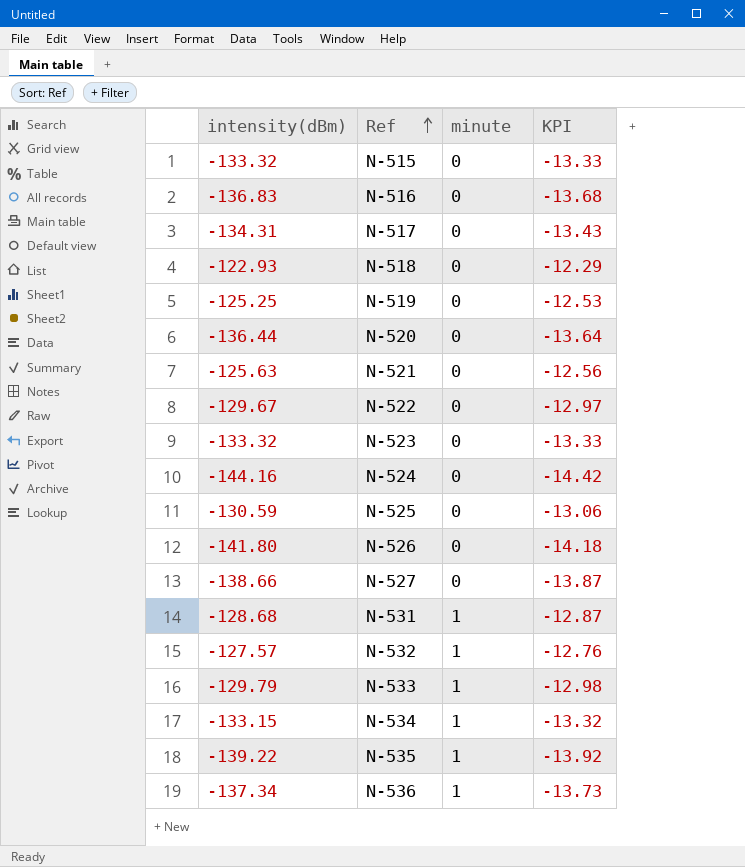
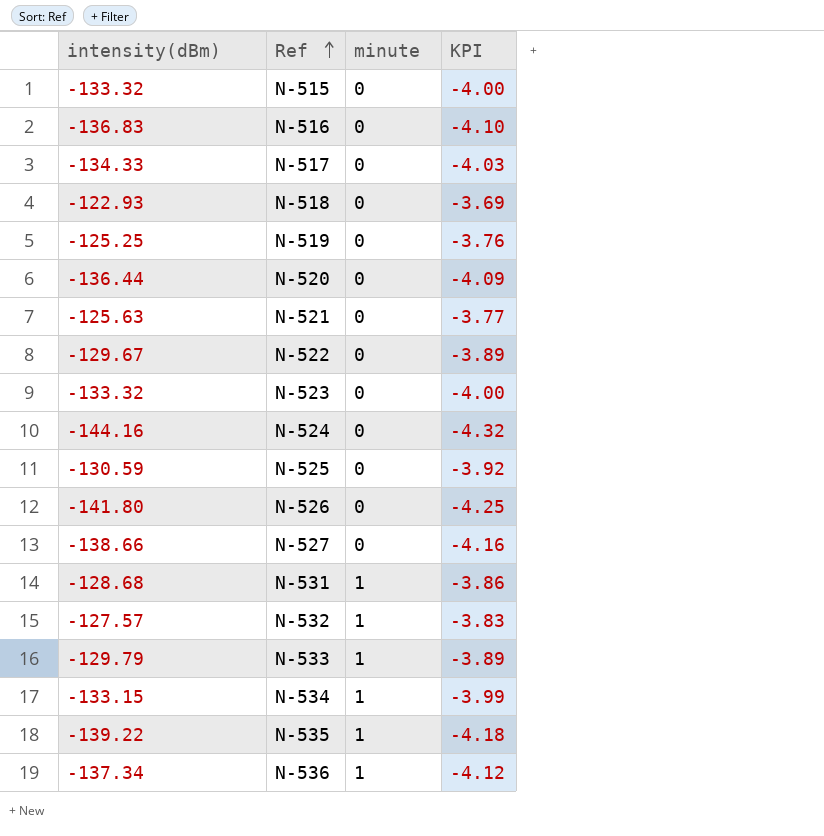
column KPI | formula: [intensity(dBm)] * 0.1 -> [intensity(dBm)] * 0.03
N-517 | intensity(dBm): -134.31 -> -134.33

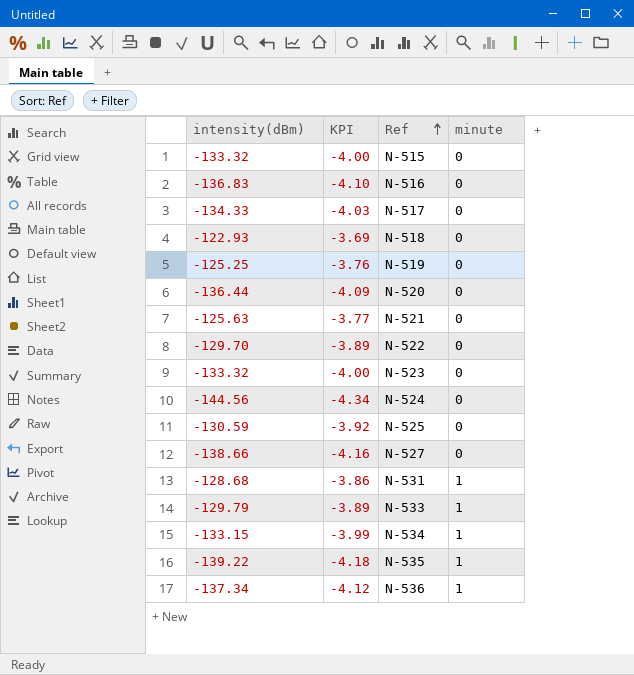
column KPI | position: 4 -> 2
row N-526: -141.80 | 0 | -4.25 -> none
row N-532: -127.57 | 1 | -3.83 -> none
N-522 | intensity(dBm): -129.67 -> -129.70
N-524 | intensity(dBm): -144.16 -> -144.56
N-524 | KPI: -4.32 -> -4.34

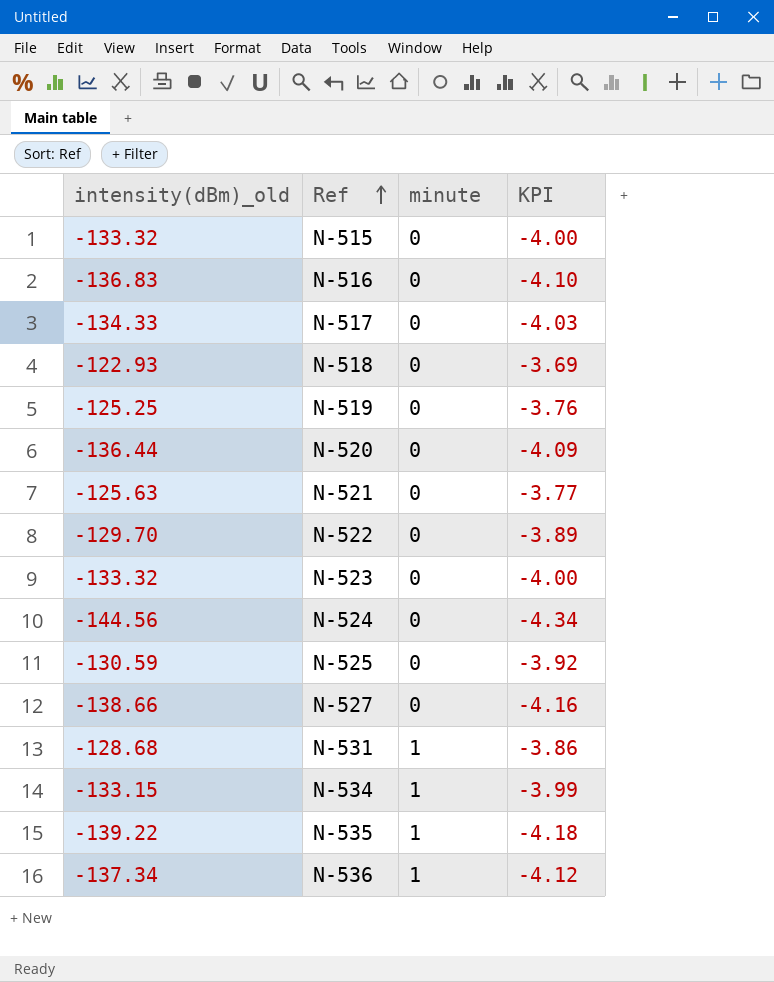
column name: intensity(dBm) -> intensity(dBm)_old
column KPI | position: 2 -> 4
row N-533: -129.79 | -3.89 | 1 -> none

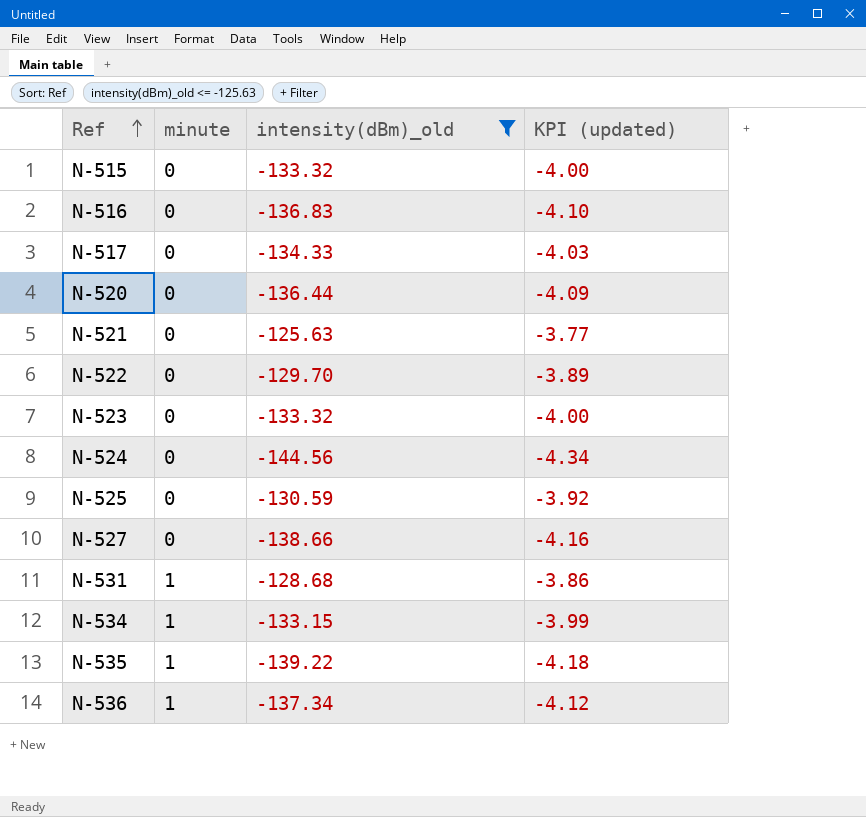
filter: none -> intensity(dBm)_old <= -125.63
column intensity(dBm)_old | position: 1 -> 3
column name: KPI -> KPI (updated)

